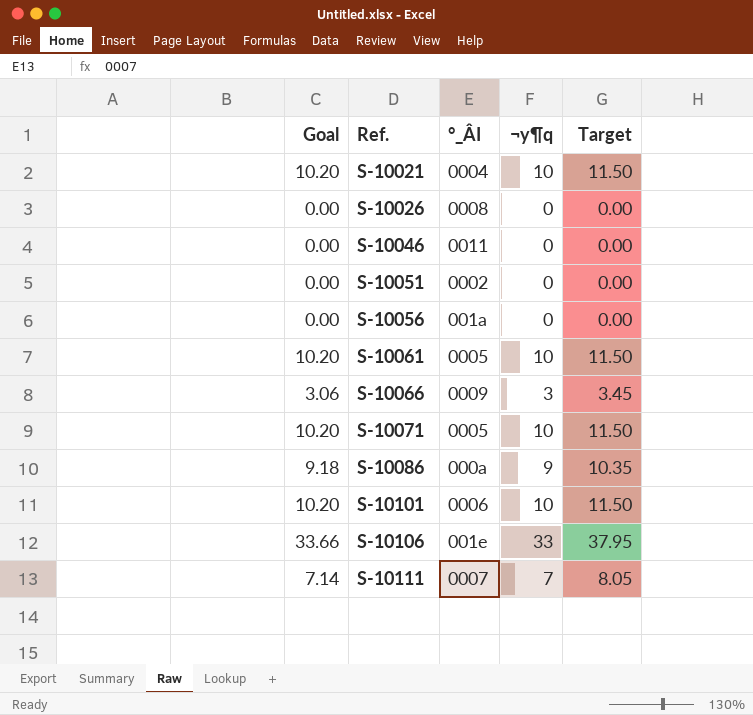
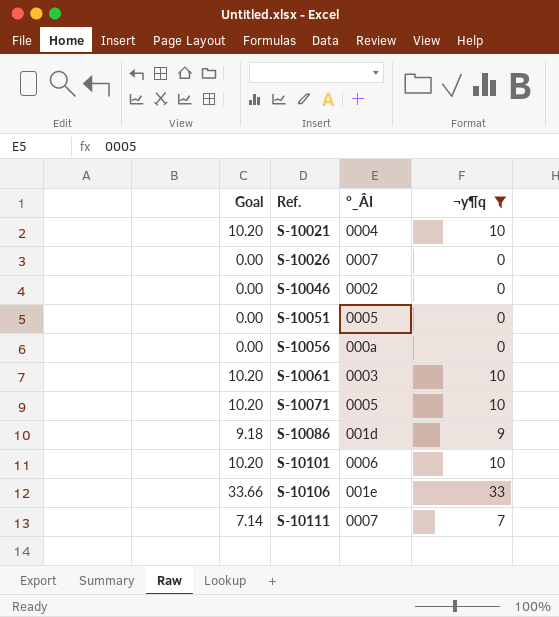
filter: none -> ¬y¶q != 3
column Target | formula: [¬y¶q] * 1.15 -> none
S-10026 | °_ÂI: 0008 -> 0007
S-10046 | °_ÂI: 0011 -> 0002
S-10051 | °_ÂI: 0002 -> 0005
S-10056 | °_ÂI: 001a -> 000a
S-10061 | °_ÂI: 0005 -> 0003
S-10086 | °_ÂI: 000a -> 001d

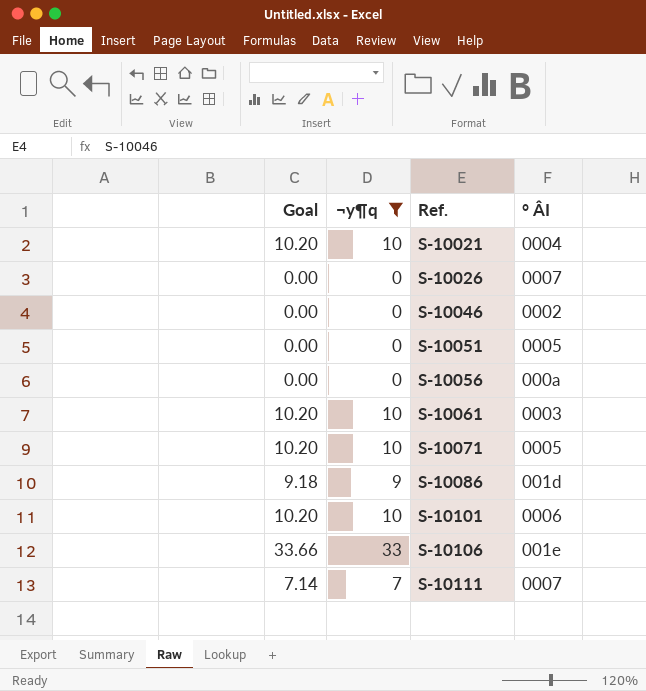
column ¬y¶q | position: 4 -> 2
column name: °_ÂI -> ° ÂI

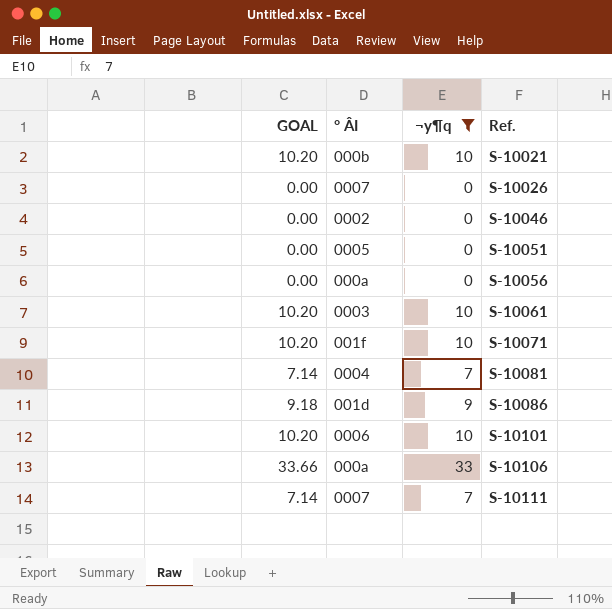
column name: Goal -> GOAL
column ° ÂI | position: 4 -> 2
S-10021 | ° ÂI: 0004 -> 000b
S-10071 | ° ÂI: 0005 -> 001f
row S-10081: none -> 7.14 | 0004 | 7
S-10106 | ° ÂI: 001e -> 000a

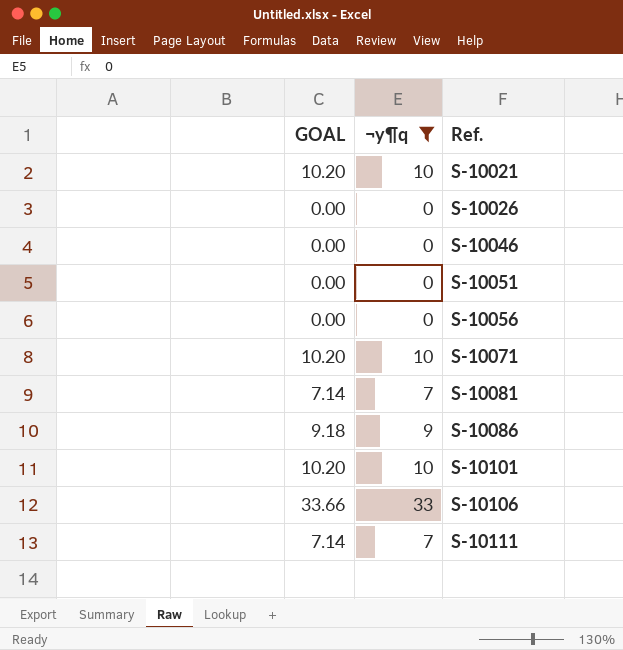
column ° ÂI | position: 2 -> none
row S-10061: 10.20 | 0003 | 10 -> none

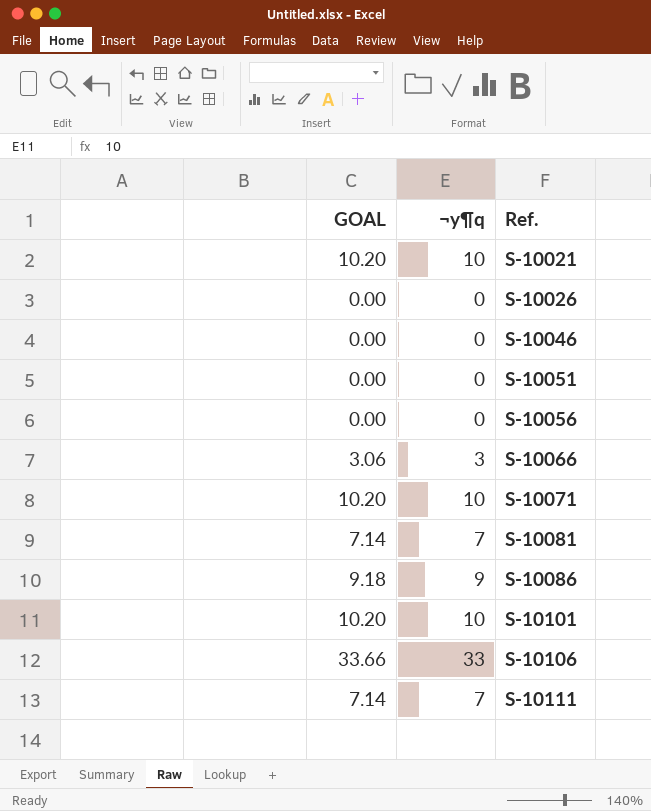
filter: ¬y¶q != 3 -> none

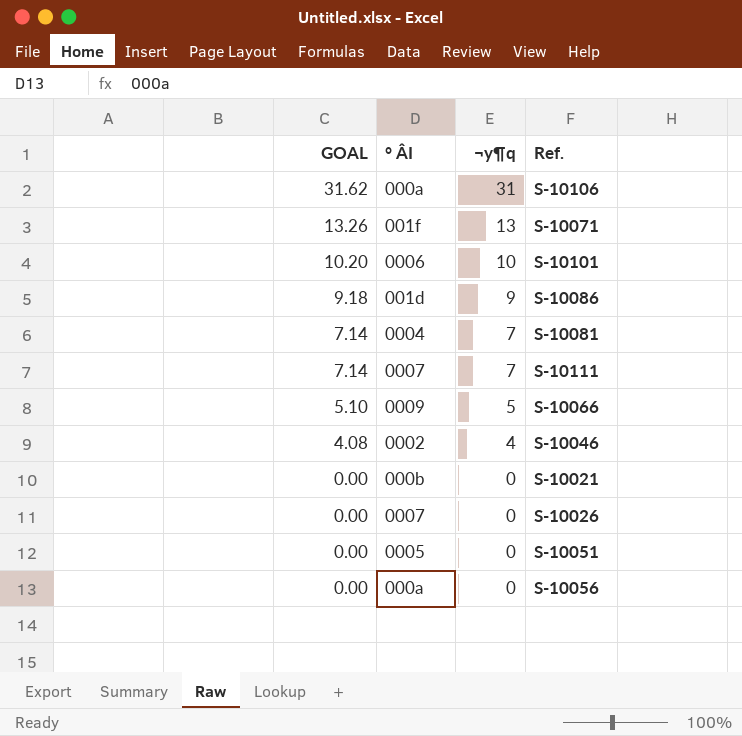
row order: Ref. ascending -> GOAL descending
column ° ÂI | position: none -> 2
S-10106 | GOAL: 33.66 -> 31.62
S-10106 | ¬y¶q: 33 -> 31
S-10071 | GOAL: 10.20 -> 13.26
S-10071 | ¬y¶q: 10 -> 13
S-10066 | GOAL: 3.06 -> 5.10
S-10066 | ¬y¶q: 3 -> 5
S-10046 | GOAL: 0.00 -> 4.08
S-10046 | ¬y¶q: 0 -> 4
S-10021 | GOAL: 10.20 -> 0.00
S-10021 | ¬y¶q: 10 -> 0

